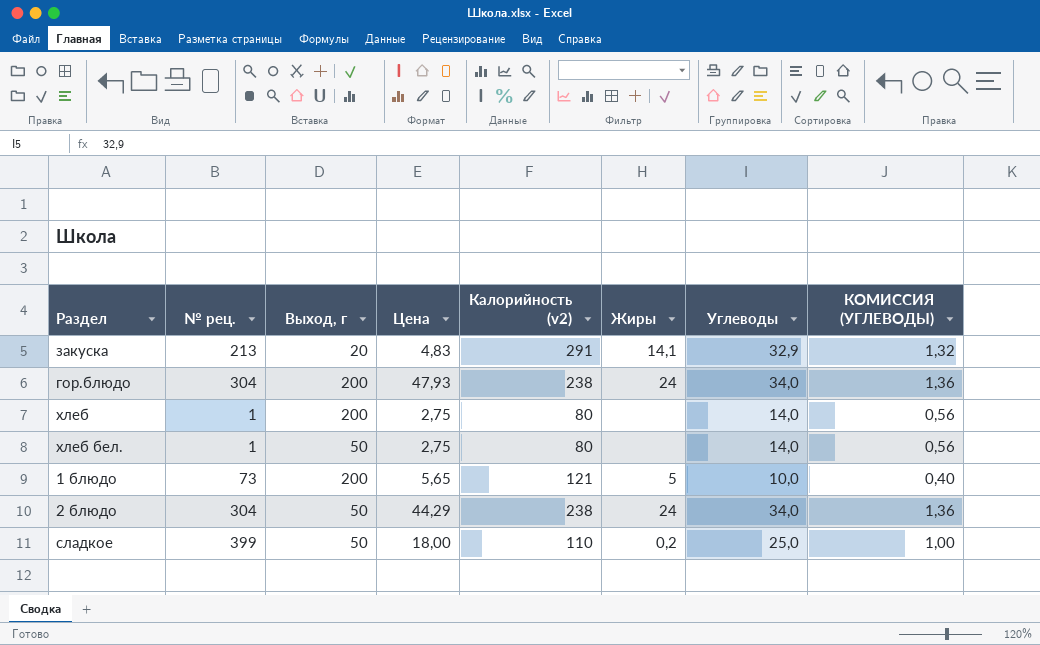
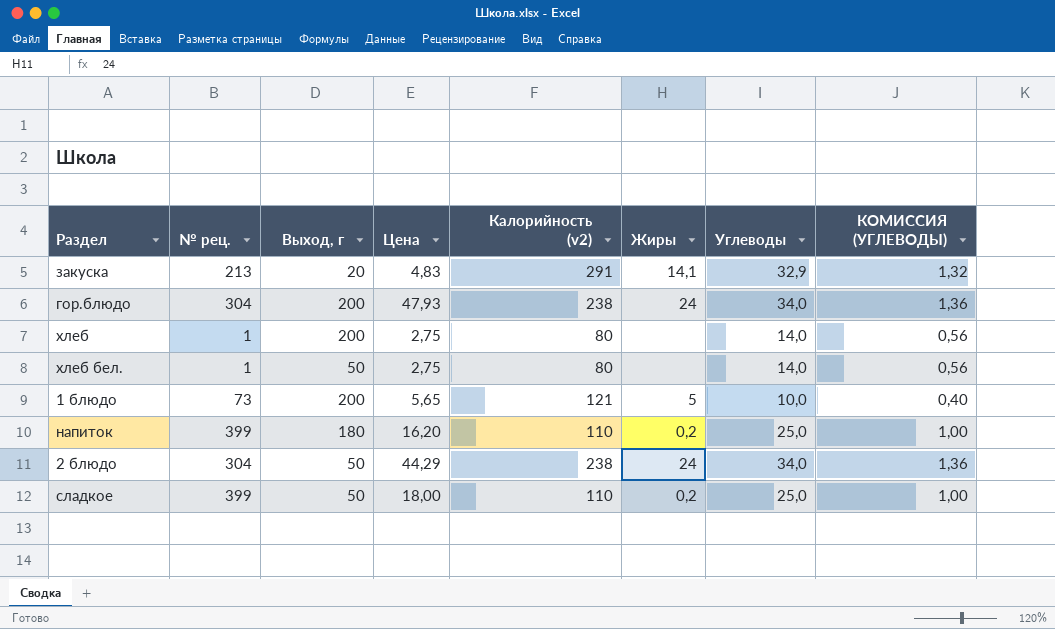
row напиток: none -> 399 | 180 | 16,20 | 110 | 0,2 | 25,0 | 1,00

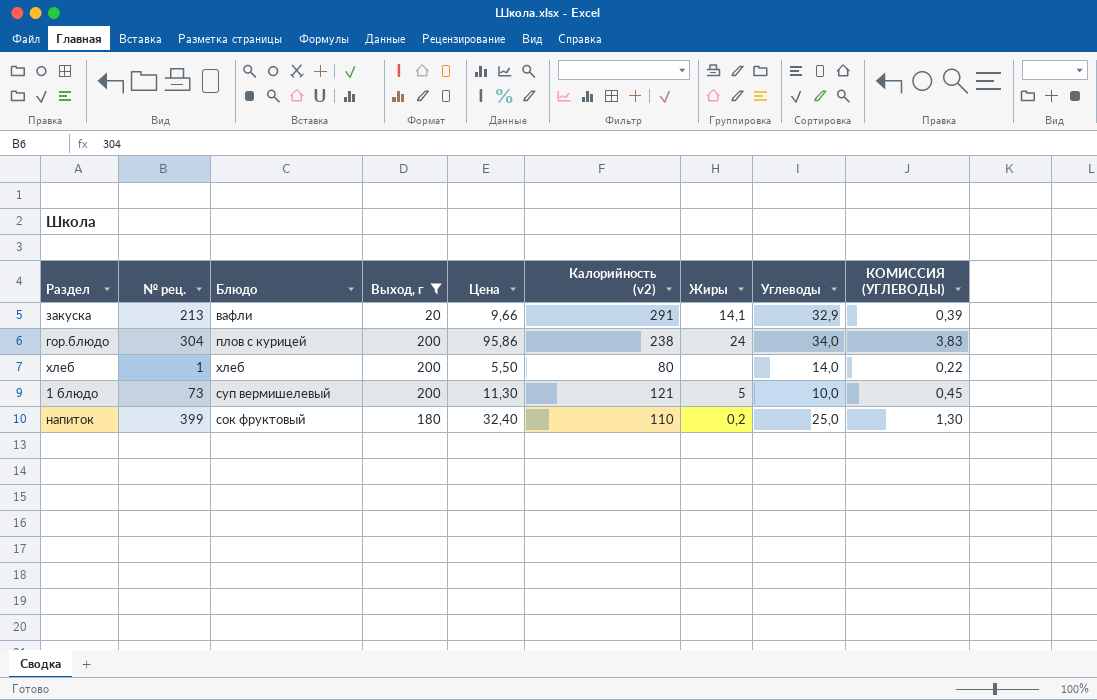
filter: none -> Выход, г != 50
column Блюдо | position: none -> 3
column КОМИССИЯ (УГЛЕВОДЫ) | formula: [Углеводы] * 0,04 -> [Цена] * 0,04
закуска | Цена: 4,83 -> 9,66
гор.блюдо | Цена: 47,93 -> 95,86
хлеб | Цена: 2,75 -> 5,50
1 блюдо | Цена: 5,65 -> 11,30
напиток | Цена: 16,20 -> 32,40

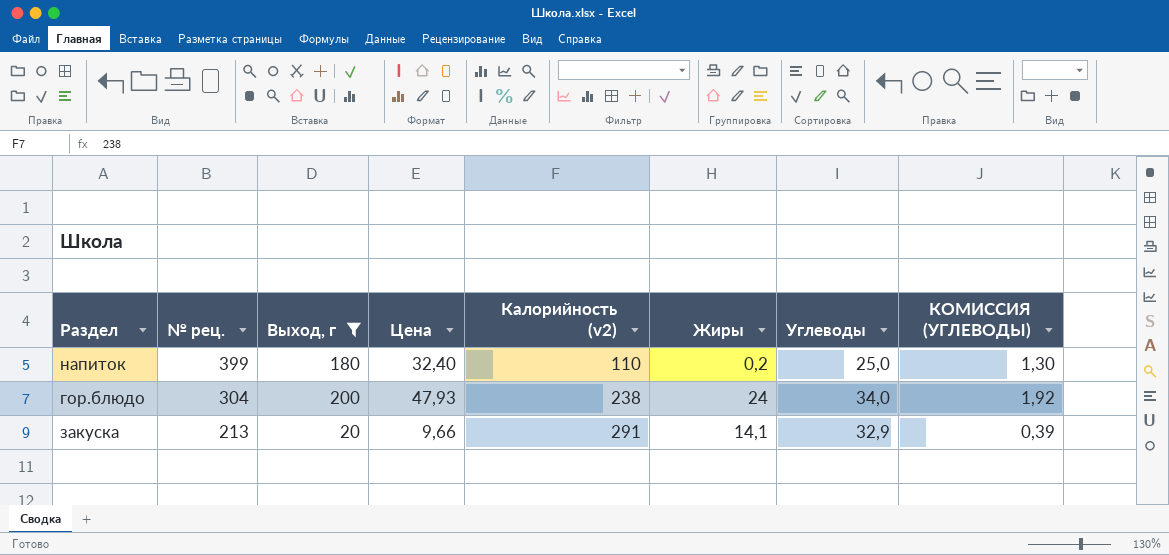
row order: none -> № рец. descending
column Блюдо | position: 3 -> none
row хлеб: 1 | хлеб | 200 | 5,50 | 80 | none | 14,0 | 0,22 -> none
row 1 блюдо: 73 | суп вермишелевый | 200 | 11,30 | 121 | 5 | 10,0 | 0,45 -> none
гор.блюдо | Цена: 95,86 -> 47,93
гор.блюдо | КОМИССИЯ (УГЛЕВОДЫ): 3,83 -> 1,92

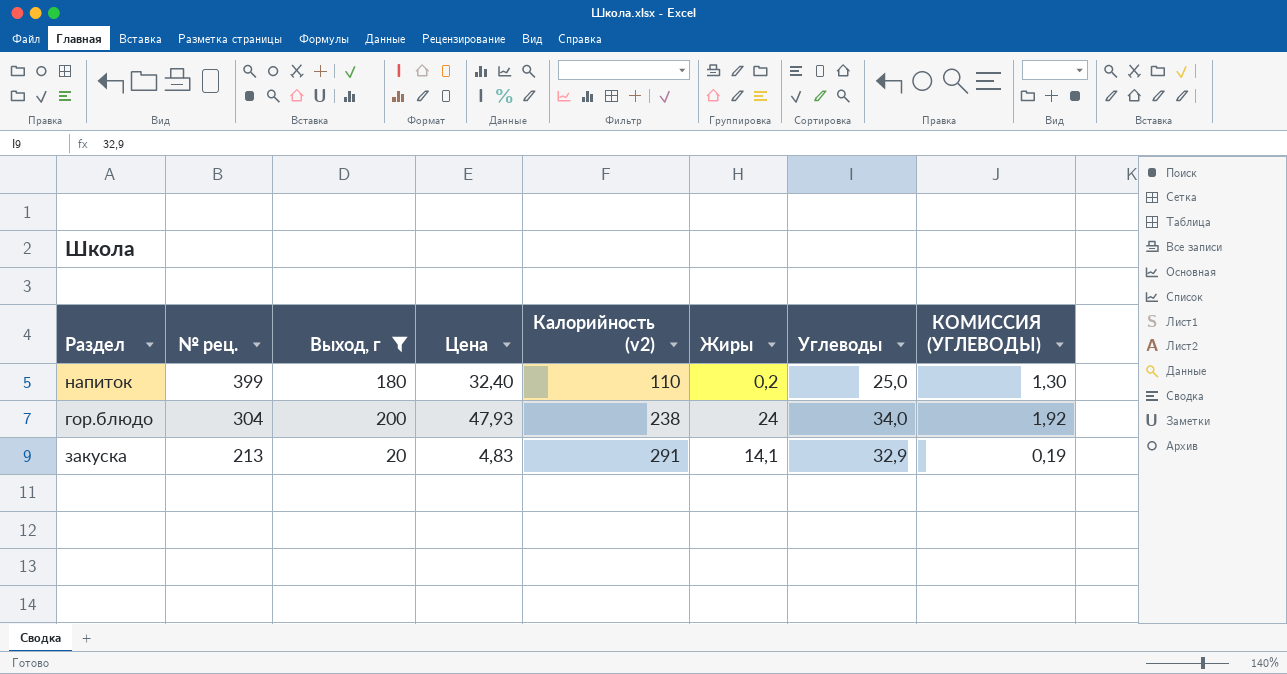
закуска | Цена: 9,66 -> 4,83
закуска | КОМИССИЯ (УГЛЕВОДЫ): 0,39 -> 0,19

